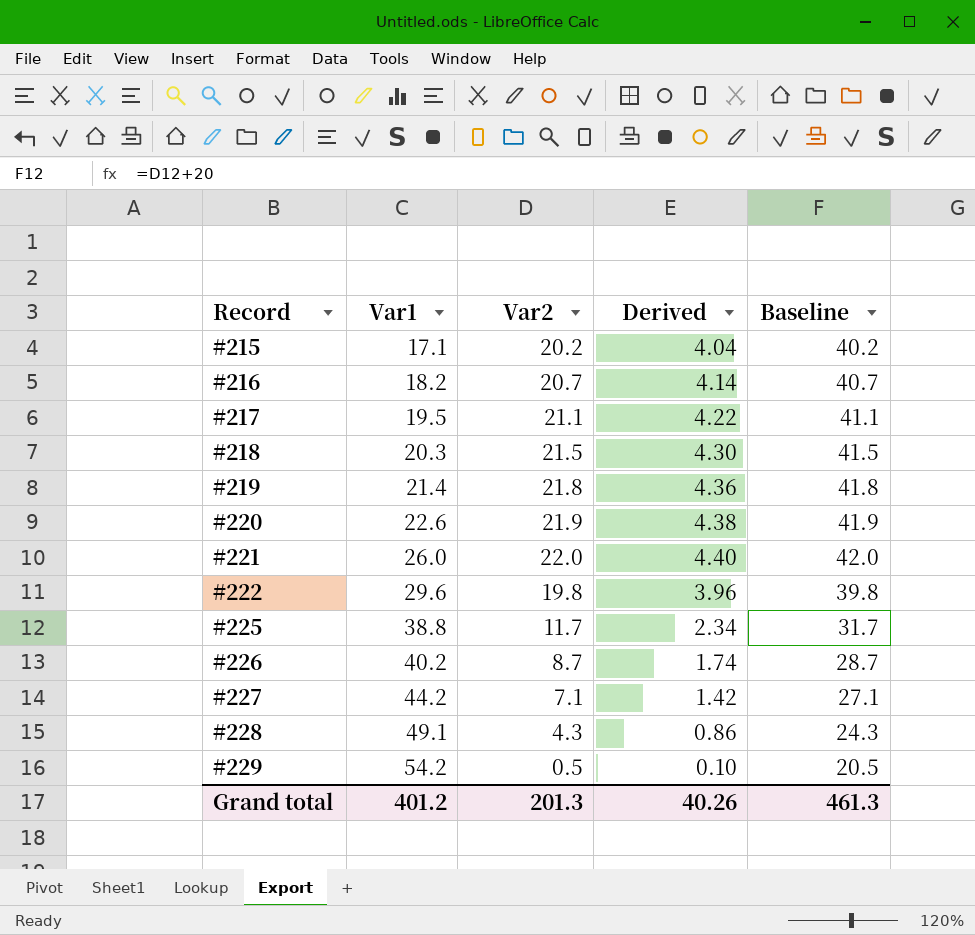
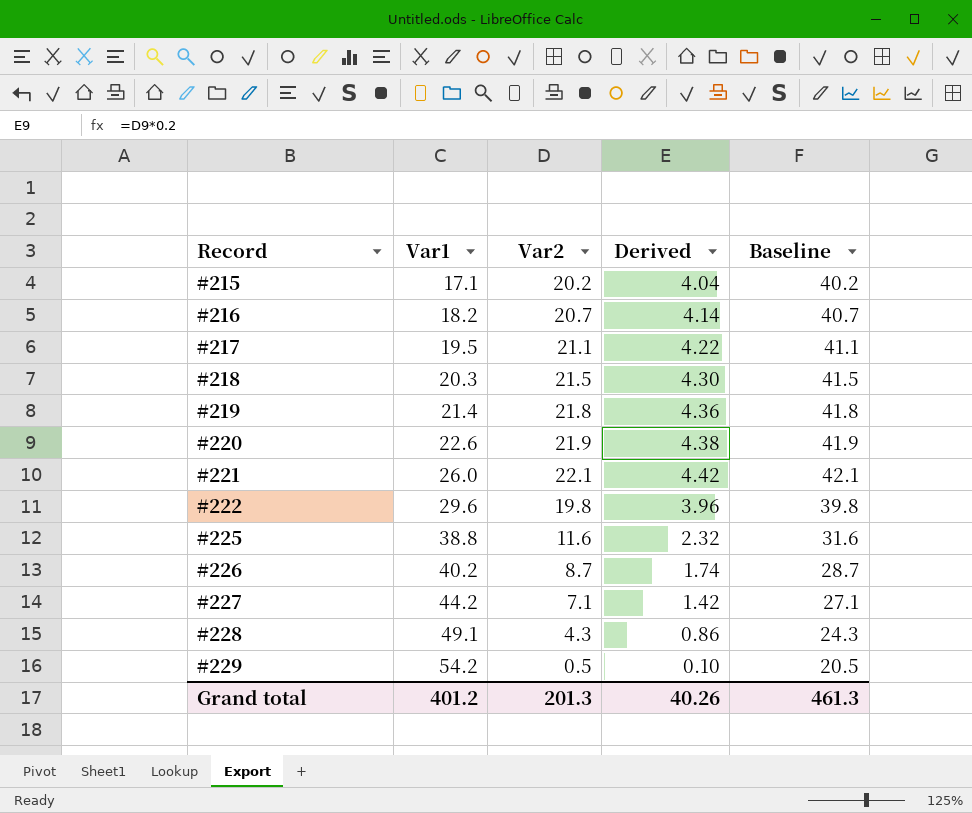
#221 | Var2: 22.0 -> 22.1
#221 | Derived: 4.40 -> 4.42
#221 | Baseline: 42.0 -> 42.1
#225 | Var2: 11.7 -> 11.6
#225 | Derived: 2.34 -> 2.32
#225 | Baseline: 31.7 -> 31.6

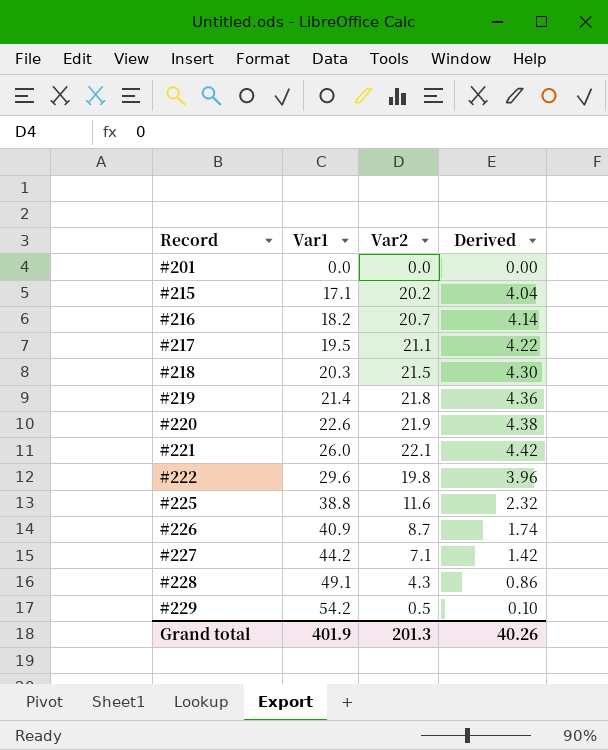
column Baseline | formula: [Var2] + 20 -> none
row #201: none -> 0.0 | 0.0 | 0.00
#226 | Var1: 40.2 -> 40.9
Grand total | Var1: 401.2 -> 401.9

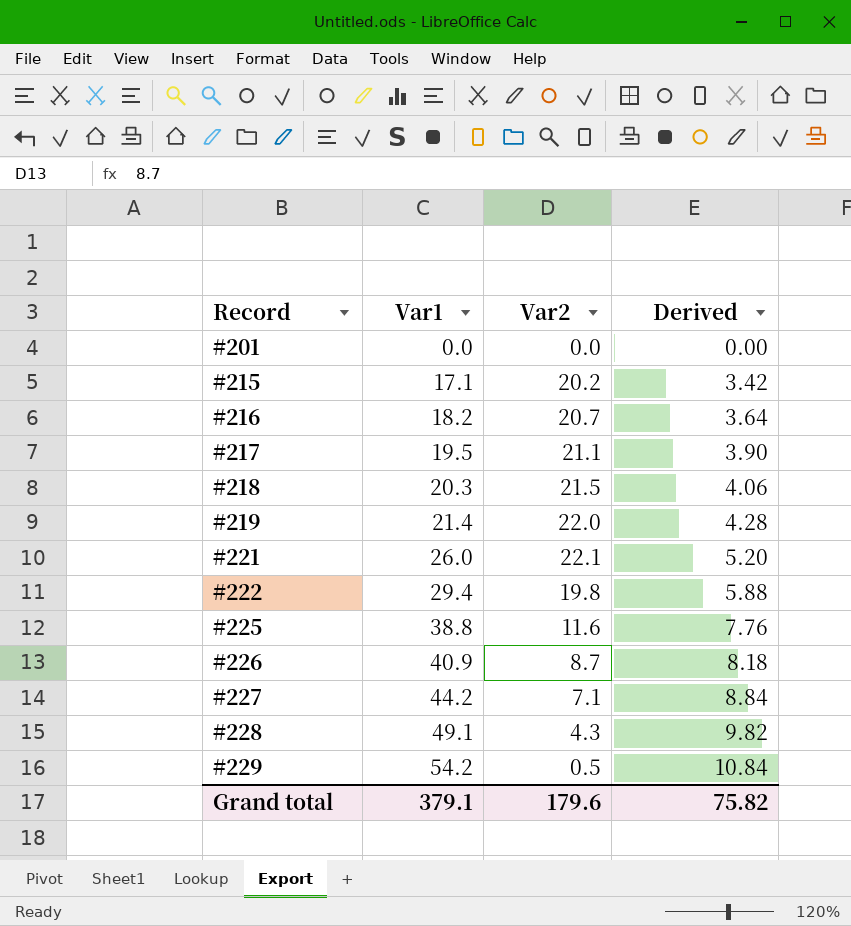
column Derived | formula: [Var2] * 0.2 -> [Var1] * 0.2
row #220: 22.6 | 21.9 | 4.38 -> none
#219 | Var2: 21.8 -> 22.0
#222 | Var1: 29.6 -> 29.4
Grand total | Var1: 401.9 -> 379.1
Grand total | Var2: 201.3 -> 179.6
Grand total | Derived: 40.26 -> 75.82

